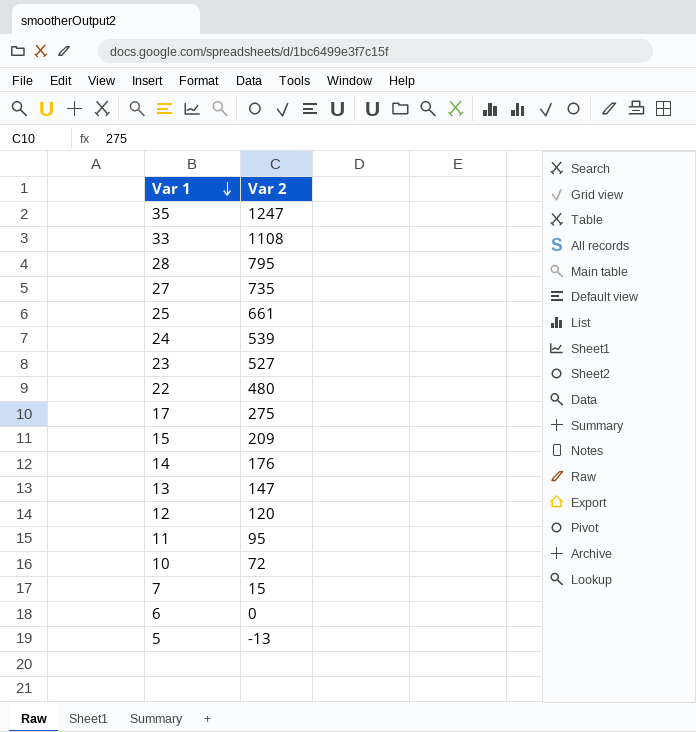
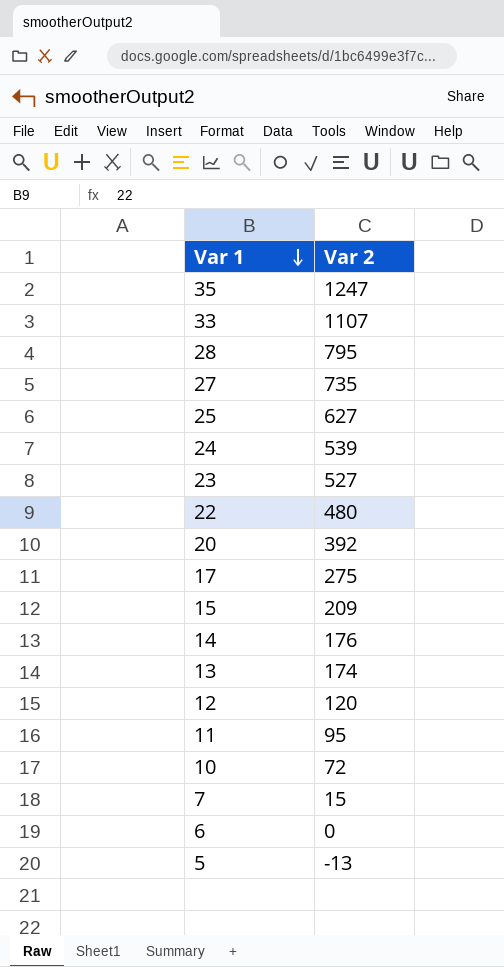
33 | Var 2: 1108 -> 1107
25 | Var 2: 661 -> 627
row 20: none -> 392
13 | Var 2: 147 -> 174

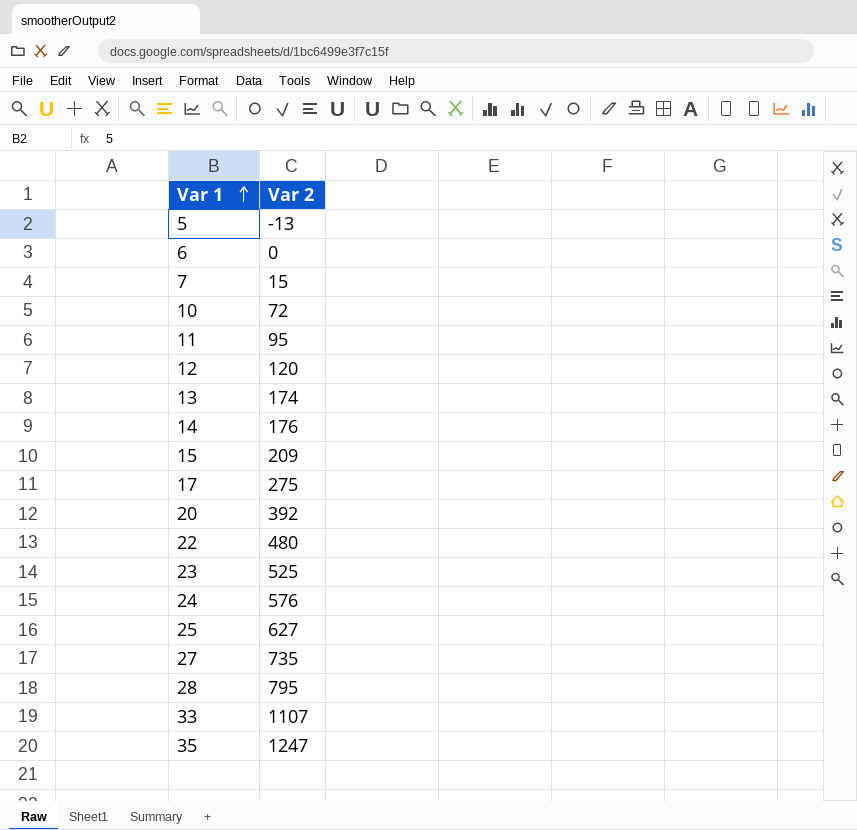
row order: Var 1 descending -> Var 1 ascending
23 | Var 2: 527 -> 525
24 | Var 2: 539 -> 576

